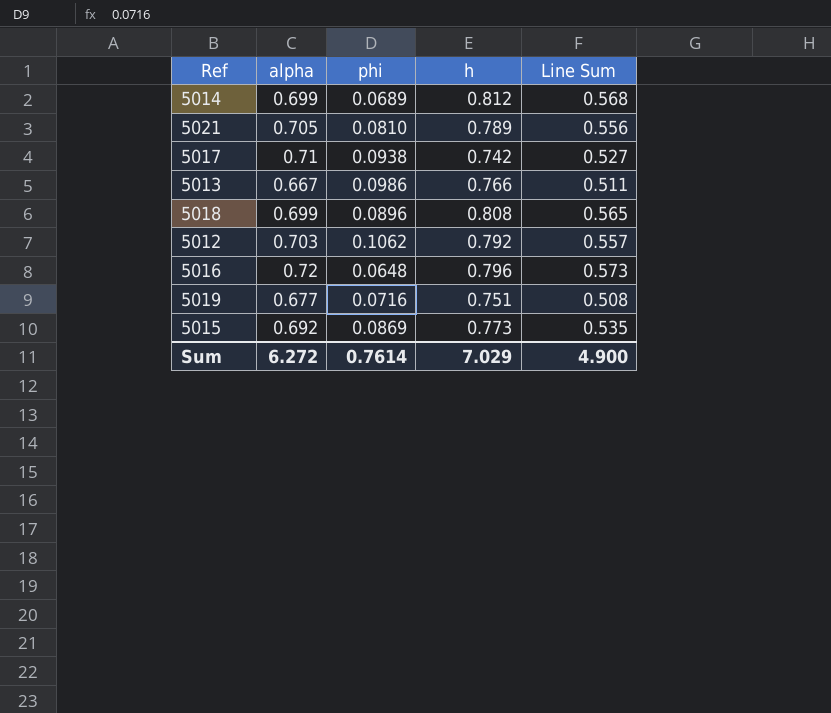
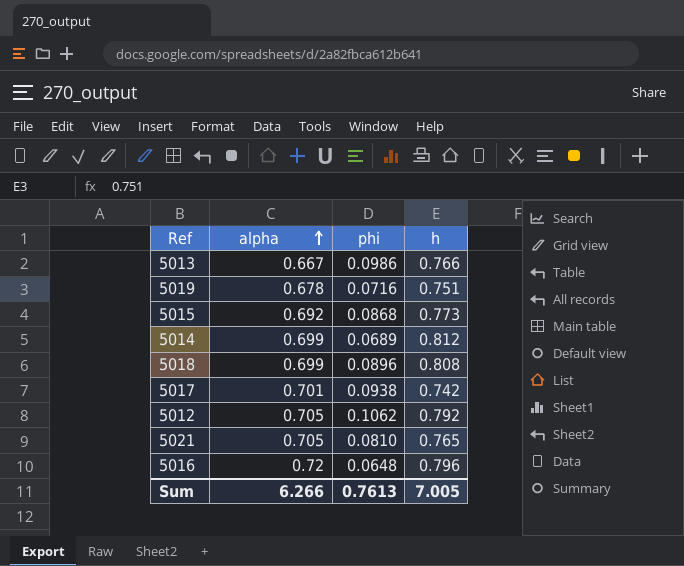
row order: none -> alpha ascending
column Line Sum | formula: [alpha] * [h] -> none
5019 | alpha: 0.677 -> 0.678
5015 | phi: 0.0869 -> 0.0868
5017 | alpha: 0.71 -> 0.701
5012 | alpha: 0.703 -> 0.705
5021 | h: 0.789 -> 0.765
Sum | alpha: 6.272 -> 6.266
Sum | phi: 0.7614 -> 0.7613
Sum | h: 7.029 -> 7.005

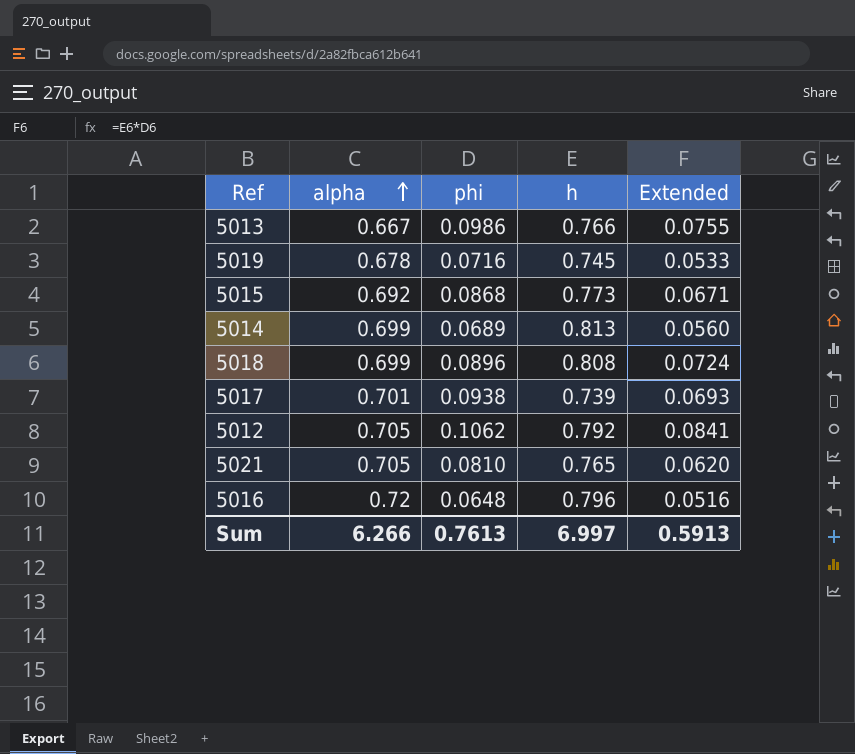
column Extended | formula: none -> [phi] * [h]
5019 | h: 0.751 -> 0.745
5014 | h: 0.812 -> 0.813
5017 | h: 0.742 -> 0.739
Sum | h: 7.005 -> 6.997

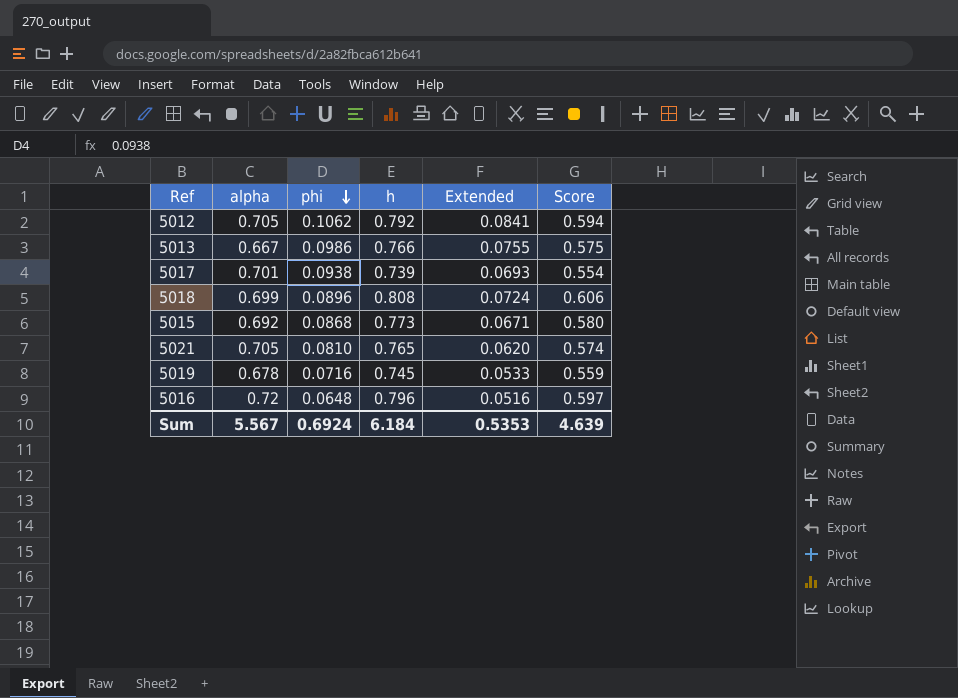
row order: alpha ascending -> phi descending
column Score | formula: none -> [h] * 0.75
row 5014: 0.699 | 0.0689 | 0.813 | 0.0560 -> none
Sum | alpha: 6.266 -> 5.567
Sum | phi: 0.7613 -> 0.6924
Sum | h: 6.997 -> 6.184
Sum | Extended: 0.5913 -> 0.5353

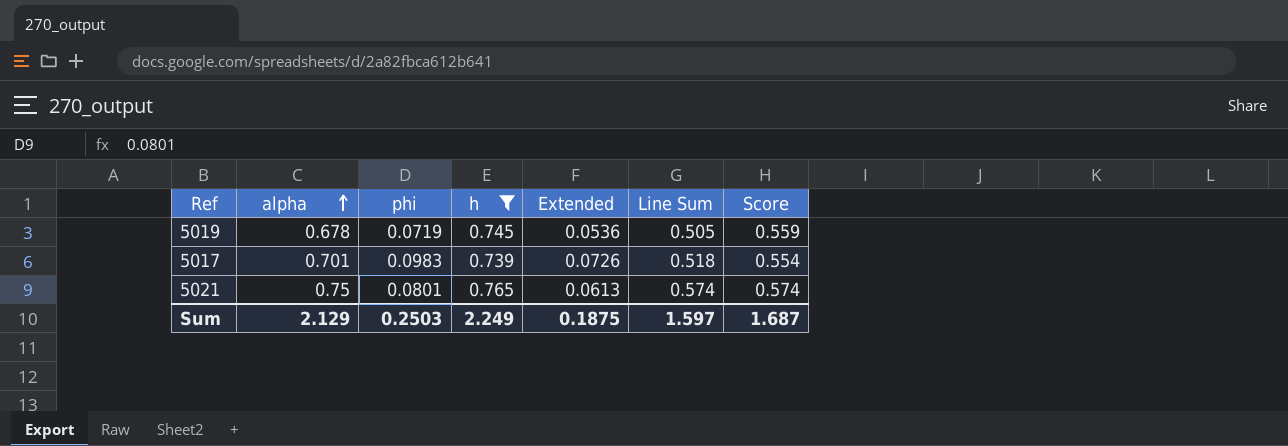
filter: none -> h <= 0.765
row order: phi descending -> alpha ascending
column Line Sum | formula: none -> [alpha] * [h]
5019 | phi: 0.0716 -> 0.0719
5019 | Extended: 0.0533 -> 0.0536
5017 | phi: 0.0938 -> 0.0983
5017 | Extended: 0.0693 -> 0.0726
5021 | alpha: 0.705 -> 0.75
5021 | phi: 0.0810 -> 0.0801
5021 | Extended: 0.0620 -> 0.0613
Sum | alpha: 5.567 -> 2.129
Sum | phi: 0.6924 -> 0.2503
Sum | h: 6.184 -> 2.249
Sum | Extended: 0.5353 -> 0.1875
Sum | Score: 4.639 -> 1.687

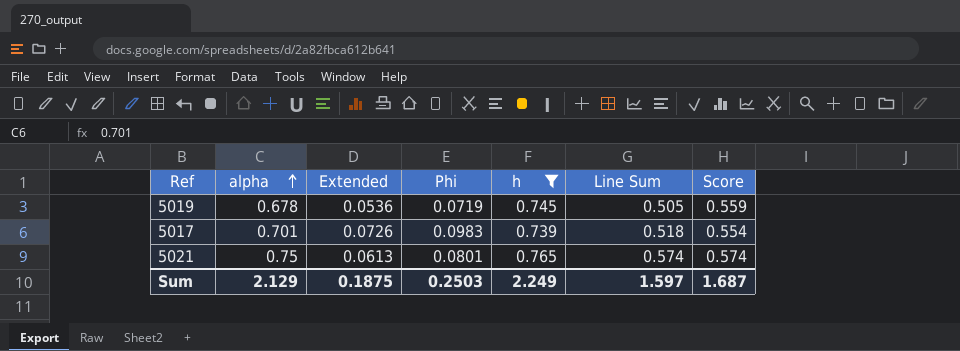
column Extended | position: 5 -> 3
column name: phi -> Phi

